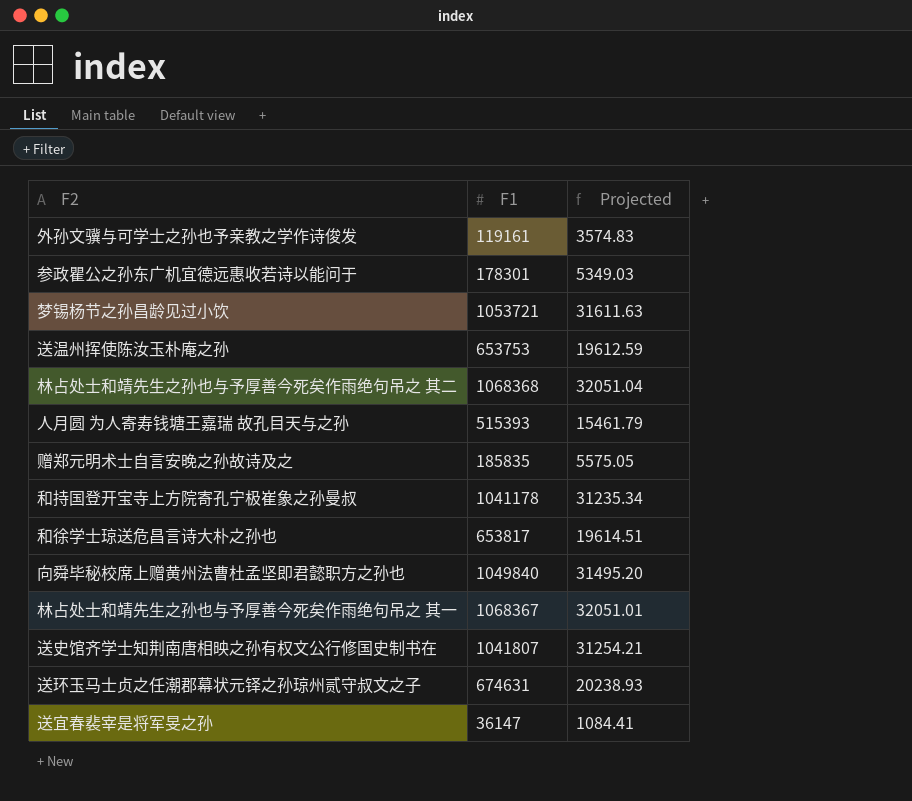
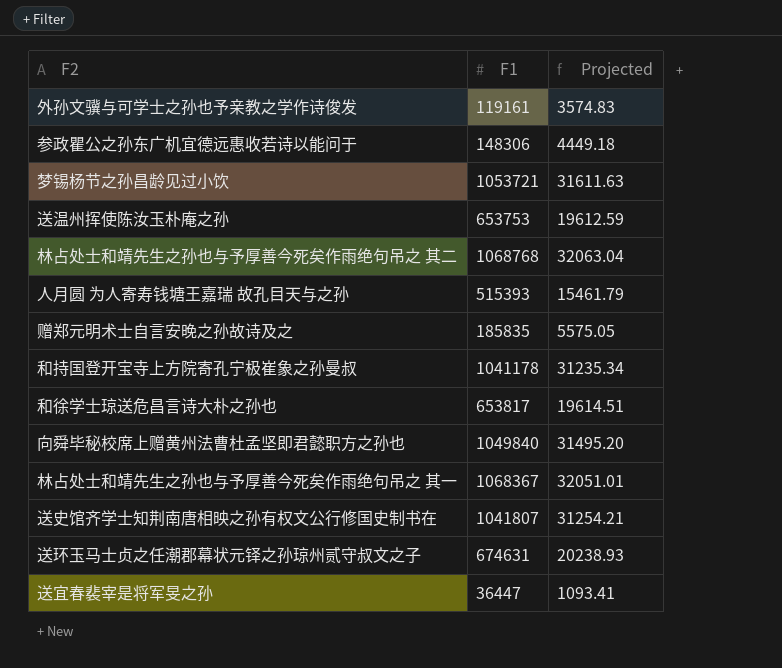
参政瞿公之孙东广机宜德远惠收若诗以能问于 | F1: 178301 -> 148306
参政瞿公之孙东广机宜德远惠收若诗以能问于 | Projected: 5349.03 -> 4449.18
林占处士和靖先生之孙也与予厚善今死矣作雨绝句吊之 其二 | F1: 1068368 -> 1068768
林占处士和靖先生之孙也与予厚善今死矣作雨绝句吊之 其二 | Projected: 32051.04 -> 32063.04
送宜春裴宰是将军旻之孙 | F1: 36147 -> 36447
送宜春裴宰是将军旻之孙 | Projected: 1084.41 -> 1093.41

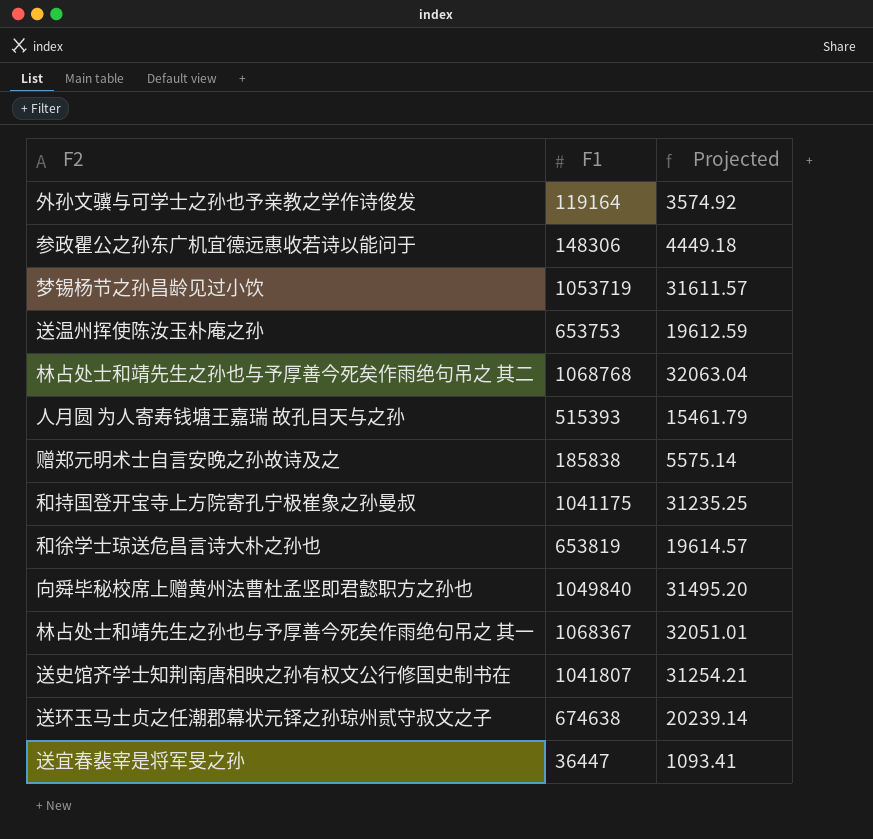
外孙文骥与可学士之孙也予亲教之学作诗俊发 | F1: 119161 -> 119164
外孙文骥与可学士之孙也予亲教之学作诗俊发 | Projected: 3574.83 -> 3574.92
梦锡杨节之孙昌龄见过小饮 | F1: 1053721 -> 1053719
梦锡杨节之孙昌龄见过小饮 | Projected: 31611.63 -> 31611.57
赠郑元明术士自言安晚之孙故诗及之 | F1: 185835 -> 185838
赠郑元明术士自言安晚之孙故诗及之 | Projected: 5575.05 -> 5575.14
和持国登开宝寺上方院寄孔宁极崔象之孙曼叔 | F1: 1041178 -> 1041175
和持国登开宝寺上方院寄孔宁极崔象之孙曼叔 | Projected: 31235.34 -> 31235.25
和徐学士琼送危昌言诗大朴之孙也 | F1: 653817 -> 653819
和徐学士琼送危昌言诗大朴之孙也 | Projected: 19614.51 -> 19614.57
送环玉马士贞之任潮郡幕状元铎之孙琼州贰守叔文之子 | F1: 674631 -> 674638
送环玉马士贞之任潮郡幕状元铎之孙琼州贰守叔文之子 | Projected: 20238.93 -> 20239.14

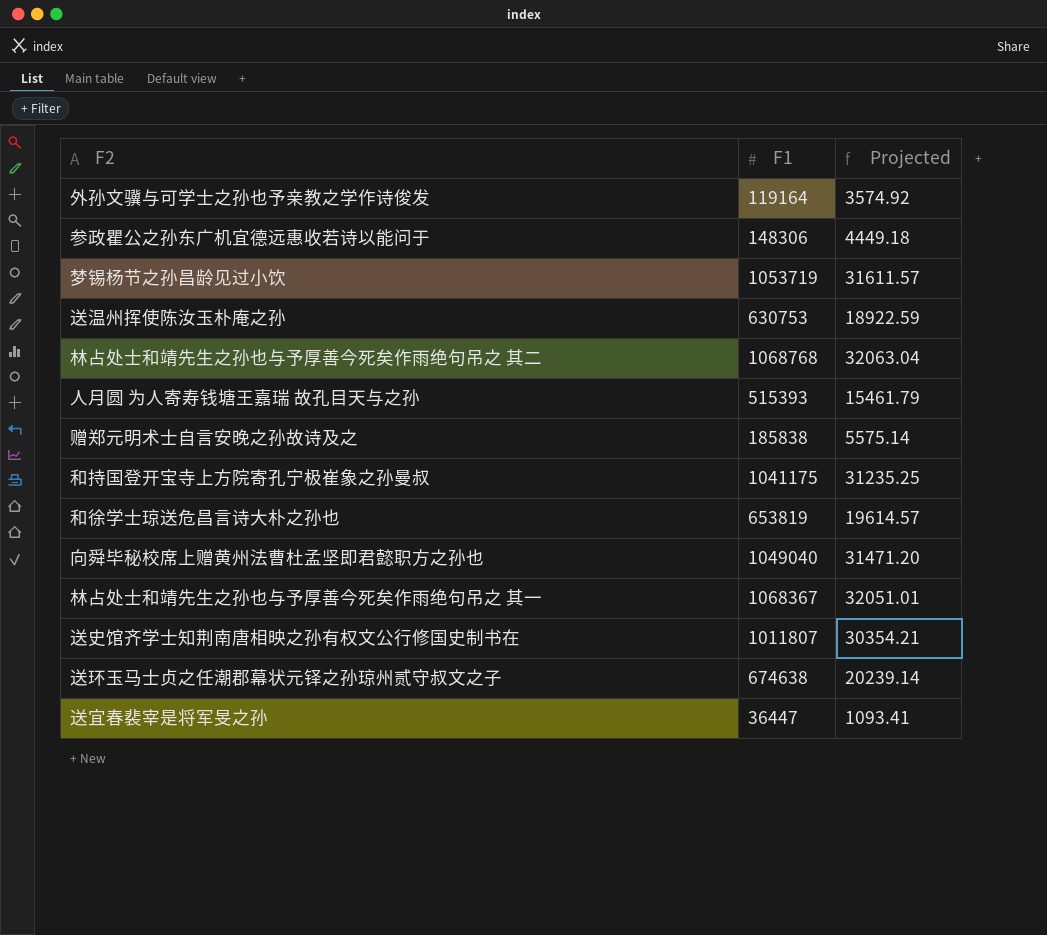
送温州挥使陈汝玉朴庵之孙 | F1: 653753 -> 630753
送温州挥使陈汝玉朴庵之孙 | Projected: 19612.59 -> 18922.59
向舜毕秘校席上赠黄州法曹杜孟坚即君懿职方之孙也 | F1: 1049840 -> 1049040
向舜毕秘校席上赠黄州法曹杜孟坚即君懿职方之孙也 | Projected: 31495.20 -> 31471.20
送史馆齐学士知荆南唐相映之孙有权文公行修国史制书在 | F1: 1041807 -> 1011807
送史馆齐学士知荆南唐相映之孙有权文公行修国史制书在 | Projected: 31254.21 -> 30354.21

